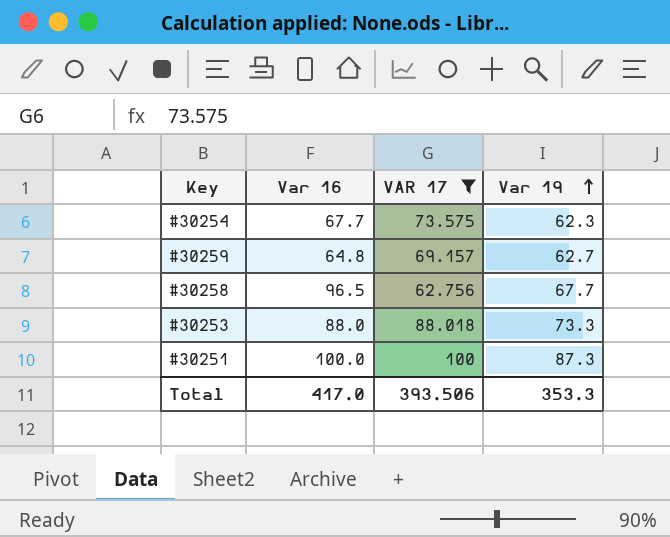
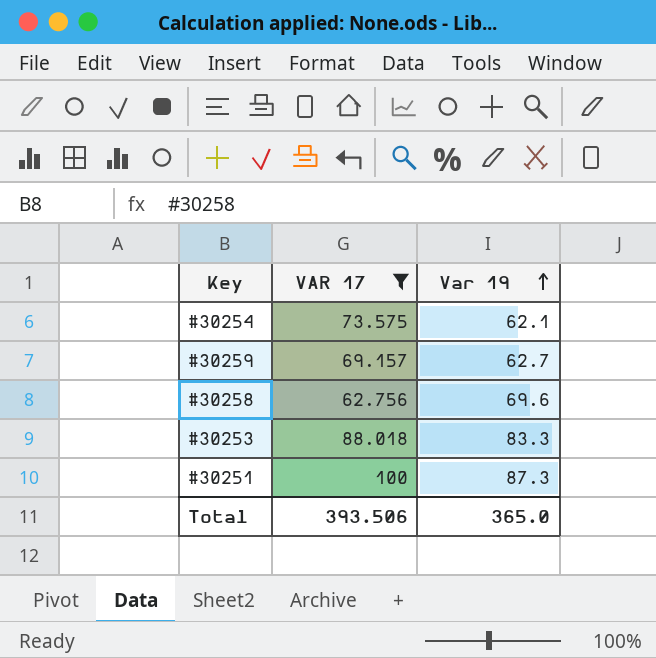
column Var 16 | position: 2 -> none
#30254 | Var 19: 62.3 -> 62.1
#30258 | Var 19: 67.7 -> 69.6
#30253 | Var 19: 73.3 -> 83.3
Total | Var 19: 353.3 -> 365.0

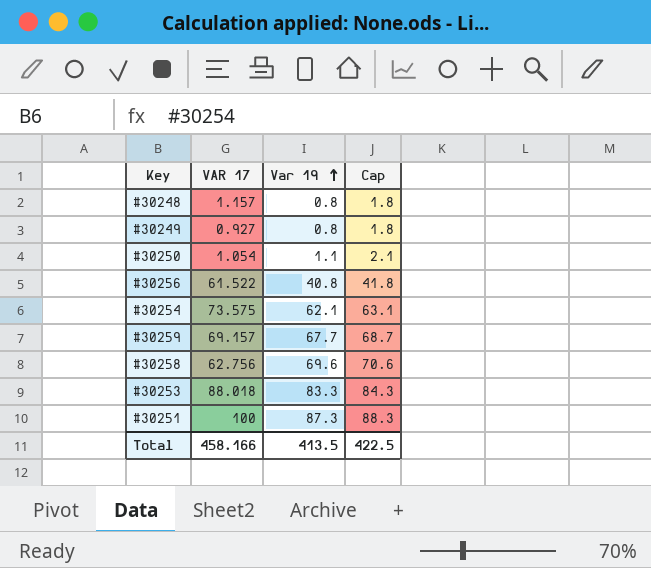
filter: VAR 17 >= 62.756 -> none
column Cap | formula: none -> [Var 19] + 1
#30259 | Var 19: 62.7 -> 67.7
Total | VAR 17: 393.506 -> 458.166
Total | Var 19: 365.0 -> 413.5

